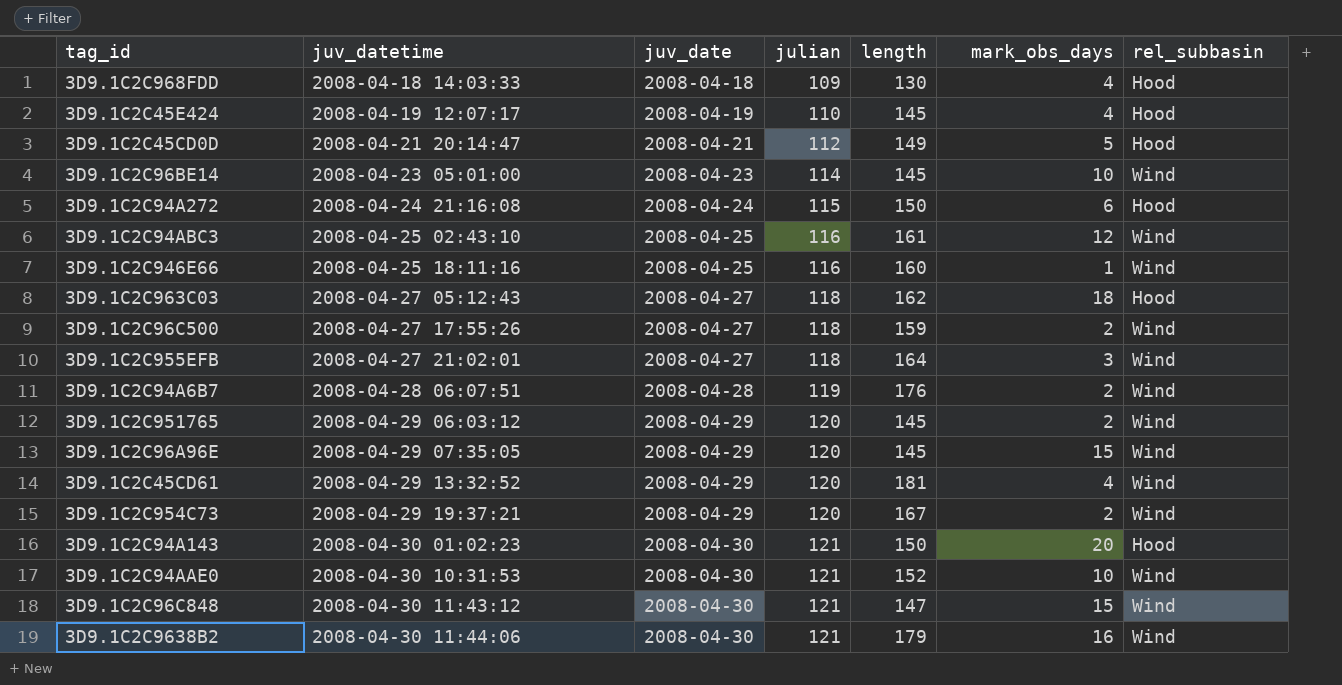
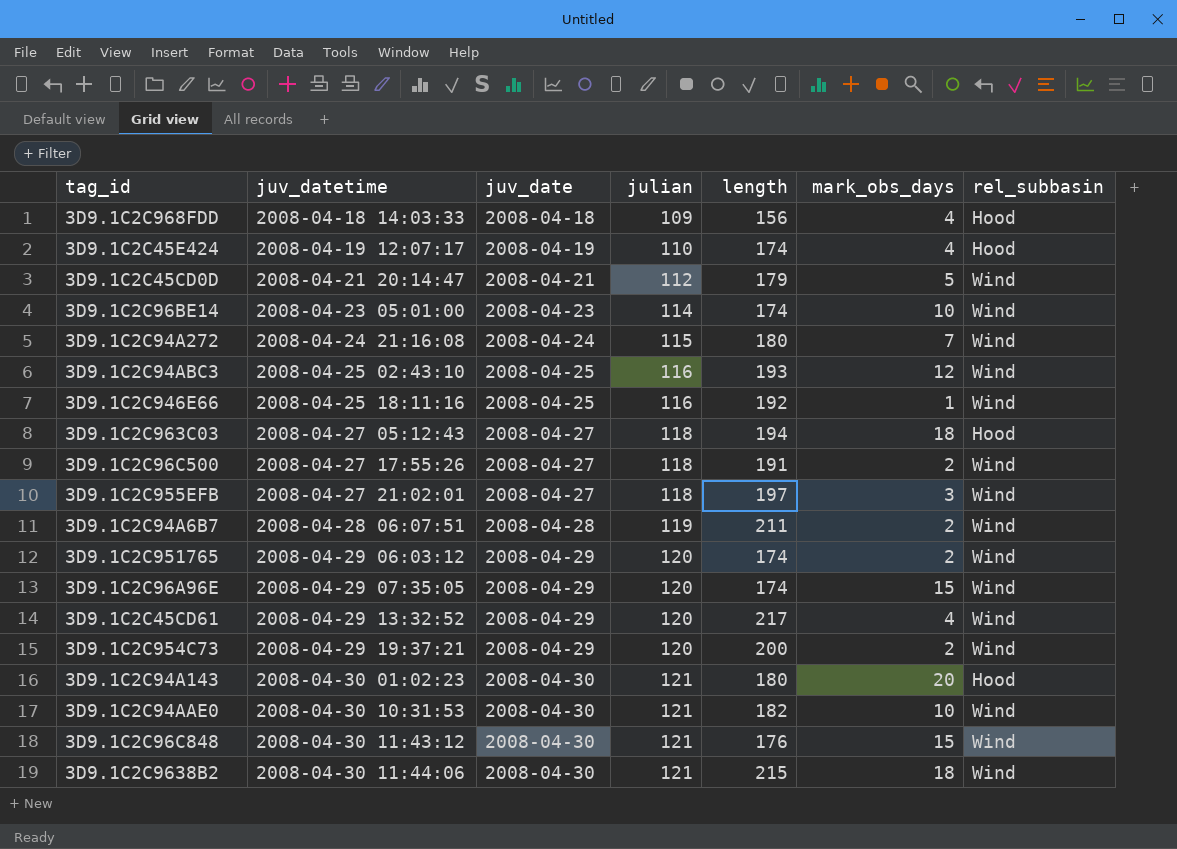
3D9.1C2C968FDD | length: 130 -> 156
3D9.1C2C45E424 | length: 145 -> 174
3D9.1C2C45CD0D | length: 149 -> 179
3D9.1C2C45CD0D | rel_subbasin: Hood -> Wind
3D9.1C2C96BE14 | length: 145 -> 174
3D9.1C2C94A272 | length: 150 -> 180
3D9.1C2C94A272 | mark_obs_days: 6 -> 7
3D9.1C2C94A272 | rel_subbasin: Hood -> Wind
3D9.1C2C94ABC3 | length: 161 -> 193
3D9.1C2C946E66 | length: 160 -> 192
3D9.1C2C963C03 | length: 162 -> 194
3D9.1C2C96C500 | length: 159 -> 191
3D9.1C2C955EFB | length: 164 -> 197
3D9.1C2C94A6B7 | length: 176 -> 211
3D9.1C2C951765 | length: 145 -> 174
3D9.1C2C96A96E | length: 145 -> 174
3D9.1C2C45CD61 | length: 181 -> 217
3D9.1C2C954C73 | length: 167 -> 200
3D9.1C2C94A143 | length: 150 -> 180
3D9.1C2C94AAE0 | length: 152 -> 182
3D9.1C2C96C848 | length: 147 -> 176
3D9.1C2C9638B2 | length: 179 -> 215
3D9.1C2C9638B2 | mark_obs_days: 16 -> 18

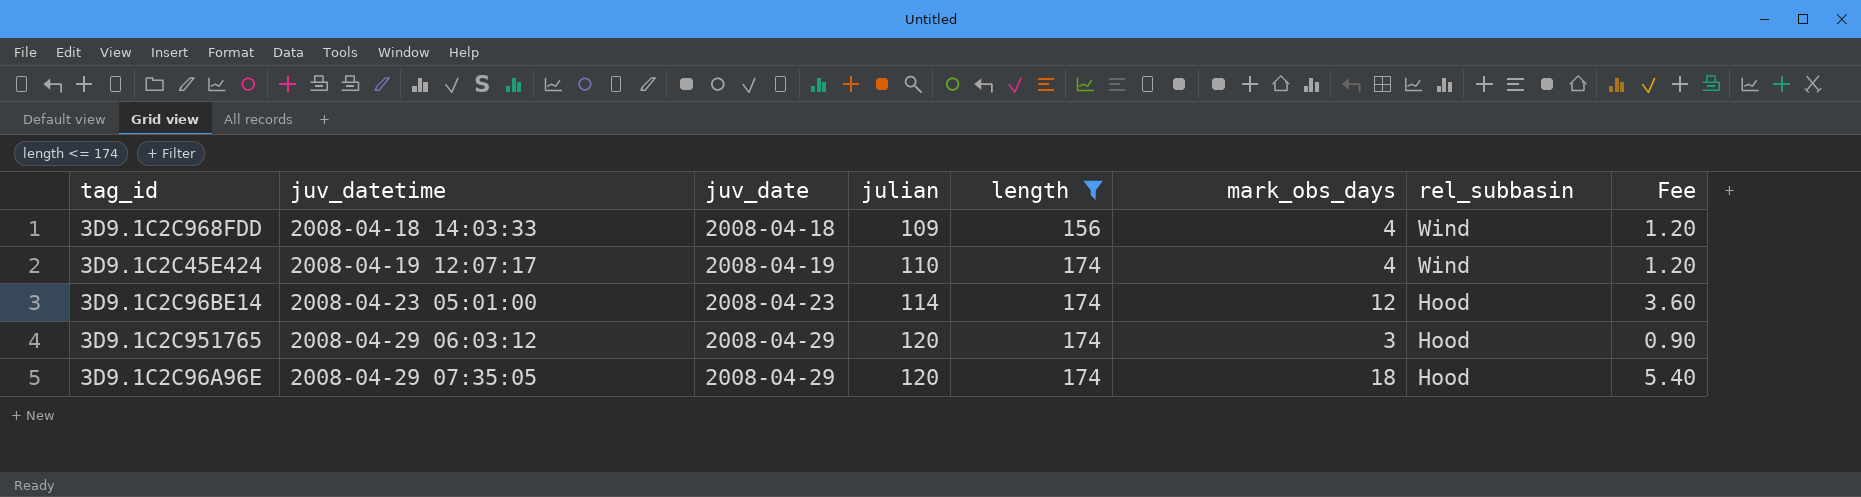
filter: none -> length <= 174
column Fee | formula: none -> [mark_obs_days] * 0.3
3D9.1C2C968FDD | rel_subbasin: Hood -> Wind
3D9.1C2C45E424 | rel_subbasin: Hood -> Wind
3D9.1C2C96BE14 | mark_obs_days: 10 -> 12
3D9.1C2C96BE14 | rel_subbasin: Wind -> Hood
3D9.1C2C951765 | mark_obs_days: 2 -> 3
3D9.1C2C951765 | rel_subbasin: Wind -> Hood
3D9.1C2C96A96E | mark_obs_days: 15 -> 18
3D9.1C2C96A96E | rel_subbasin: Wind -> Hood

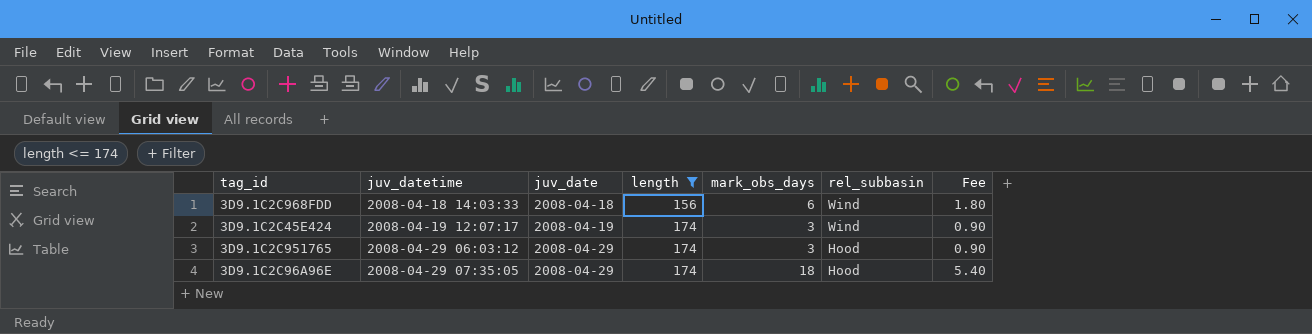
column julian | position: 4 -> none
row 3D9.1C2C96BE14: 2008-04-23 05:01:00 | 2008-04-23 | 114 | 174 | 12 | Hood | 3.60 -> none
3D9.1C2C968FDD | mark_obs_days: 4 -> 6
3D9.1C2C968FDD | Fee: 1.20 -> 1.80
3D9.1C2C45E424 | mark_obs_days: 4 -> 3
3D9.1C2C45E424 | Fee: 1.20 -> 0.90

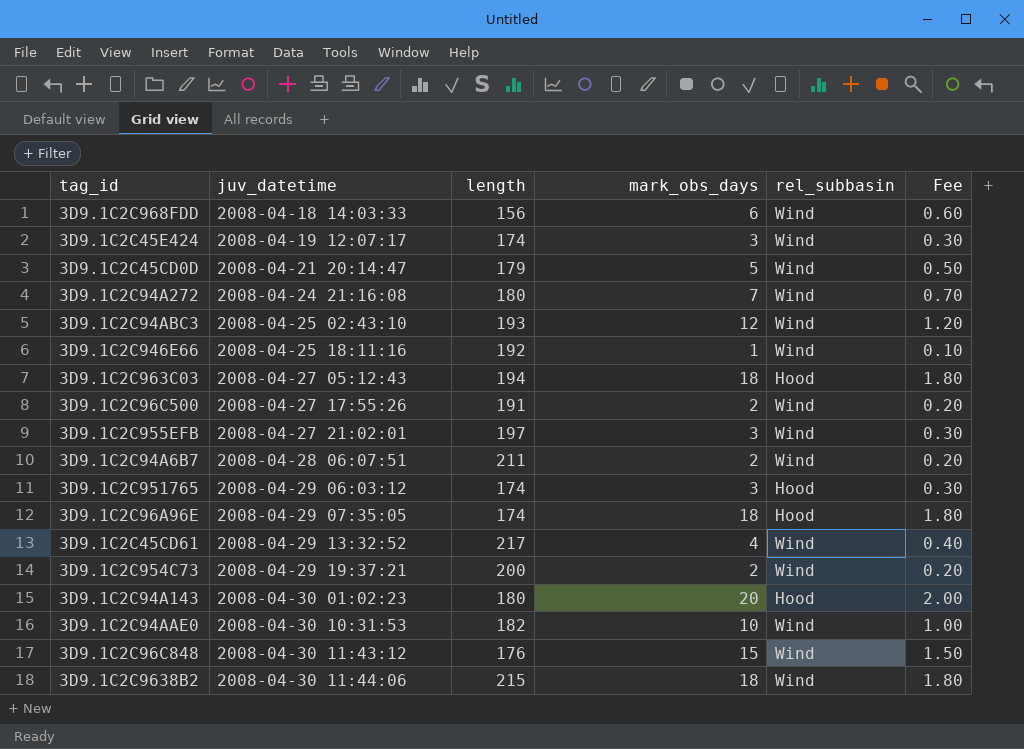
filter: length <= 174 -> none
column juv_date | position: 3 -> none
column Fee | formula: [mark_obs_days] * 0.3 -> [mark_obs_days] * 0.1

